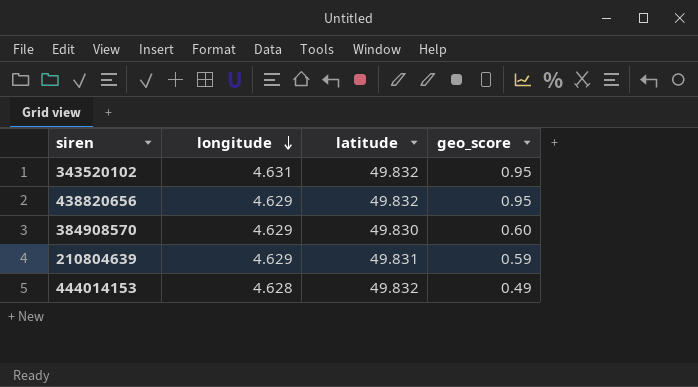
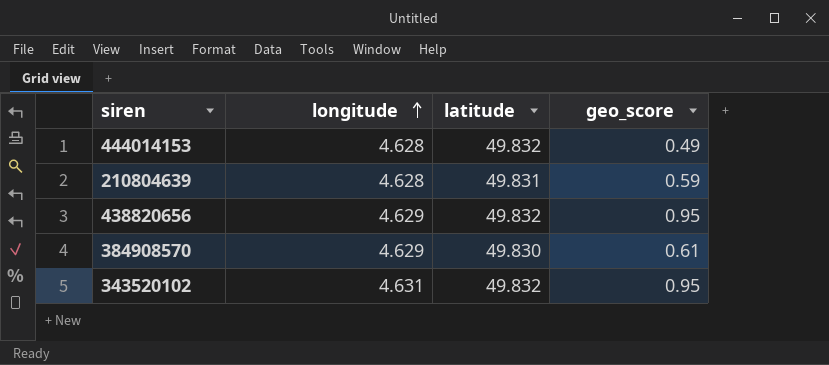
row order: longitude descending -> longitude ascending
210804639 | longitude: 4.629 -> 4.628
384908570 | geo_score: 0.60 -> 0.61

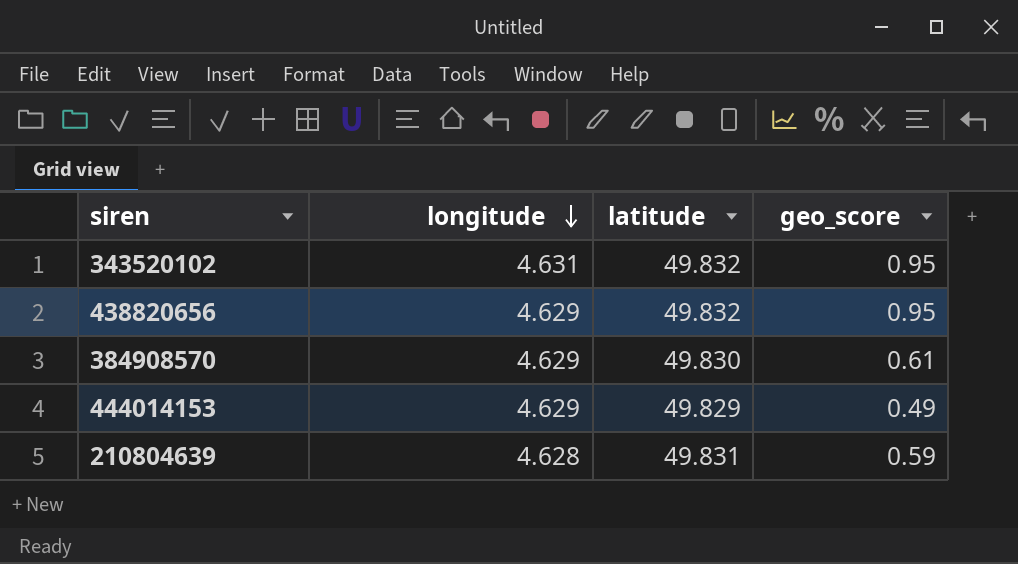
row order: longitude ascending -> longitude descending
444014153 | longitude: 4.628 -> 4.629
444014153 | latitude: 49.832 -> 49.829

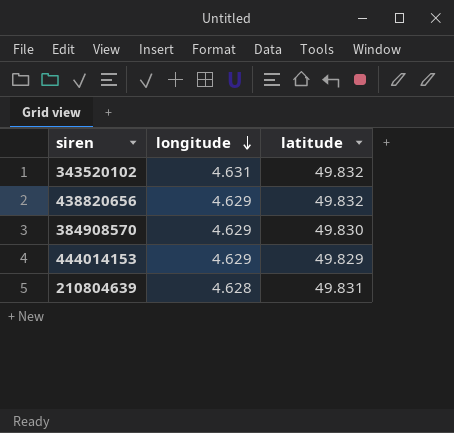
column geo_score | position: 4 -> none

